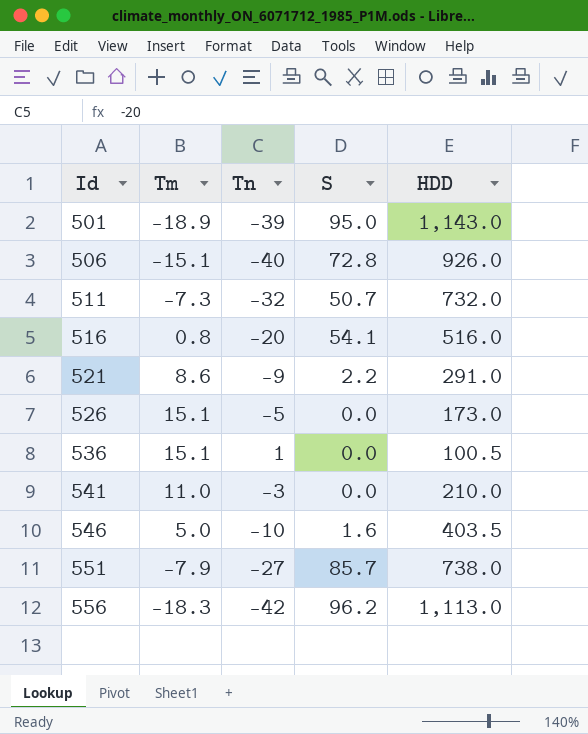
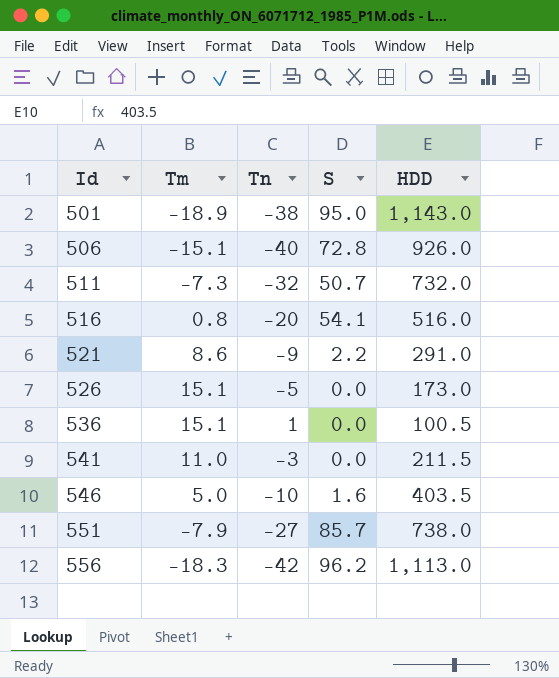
501 | Tn: -39 -> -38
541 | HDD: 210.0 -> 211.5

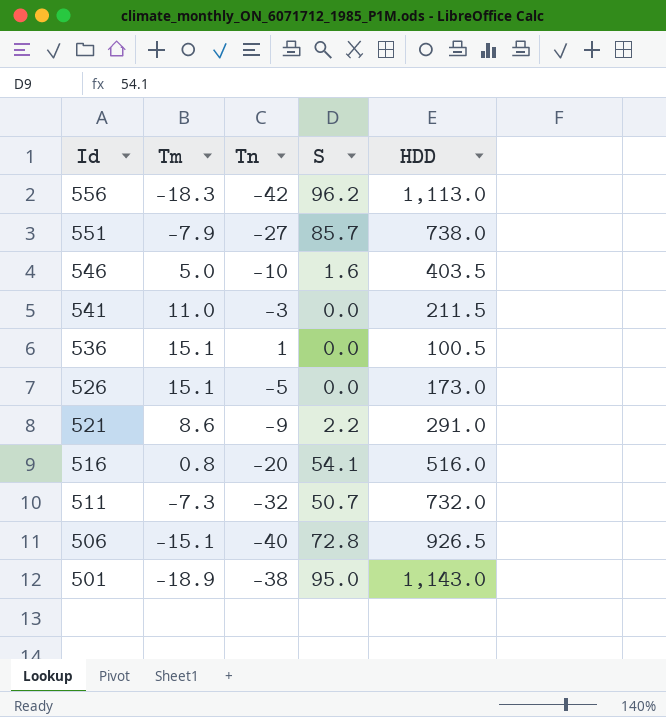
row order: Id ascending -> Id descending
506 | HDD: 926.0 -> 926.5

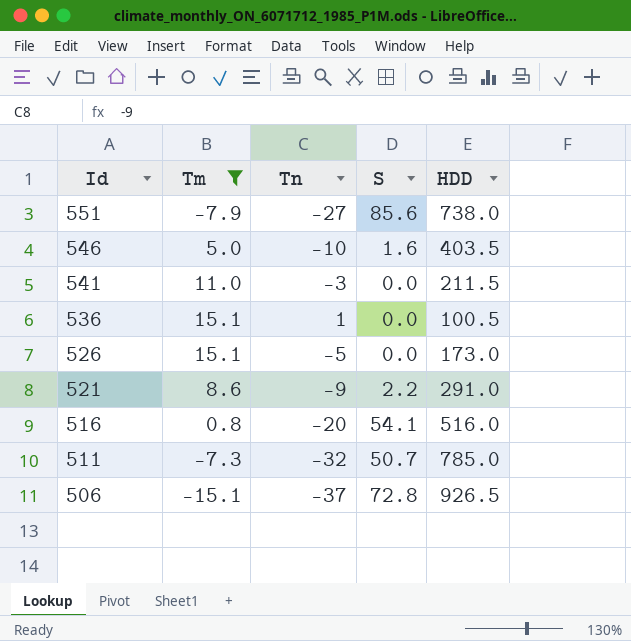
filter: none -> Tm >= -15.1
551 | S: 85.7 -> 85.6
511 | HDD: 732.0 -> 785.0
506 | Tn: -40 -> -37

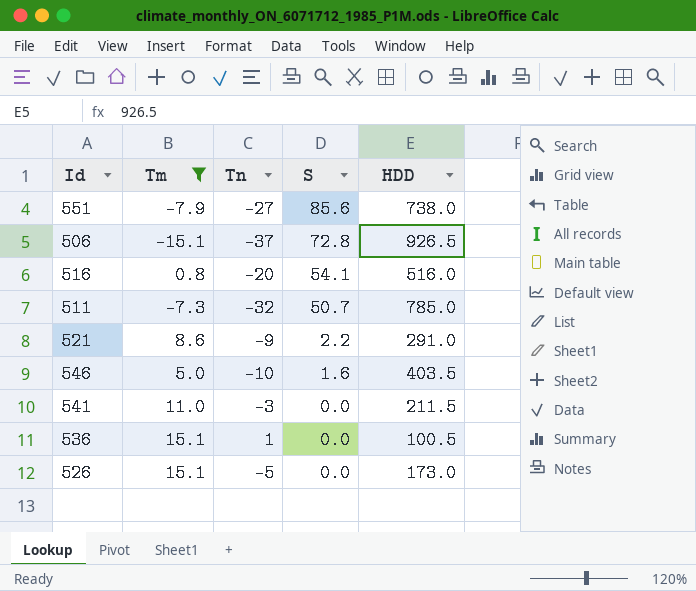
row order: Id descending -> S descending

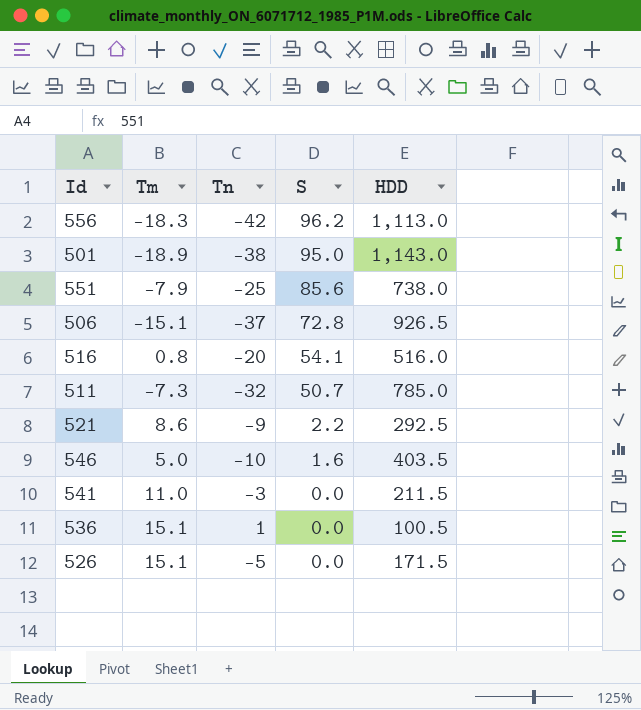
filter: Tm >= -15.1 -> none
551 | Tn: -27 -> -25
521 | HDD: 291.0 -> 292.5
526 | HDD: 173.0 -> 171.5

